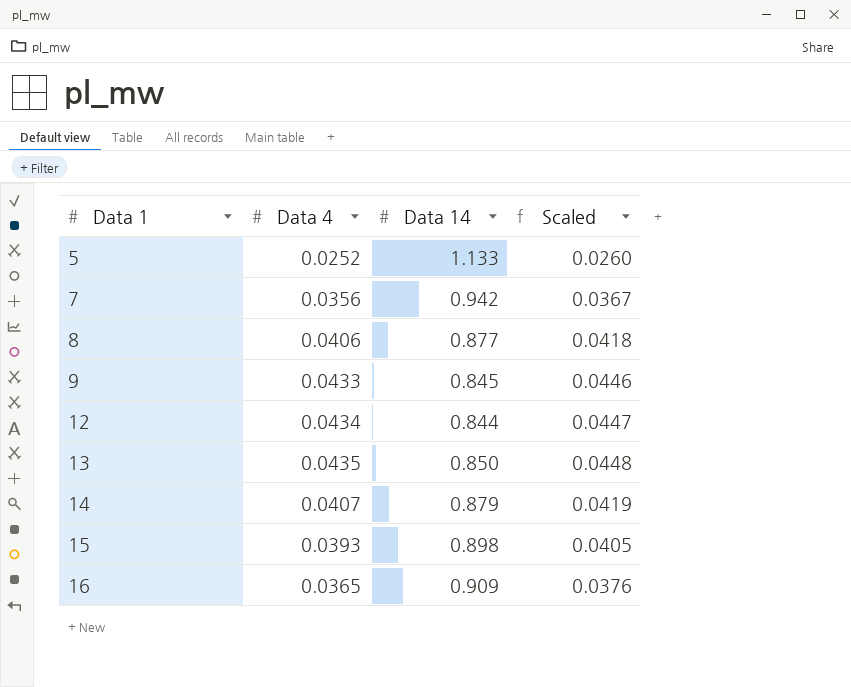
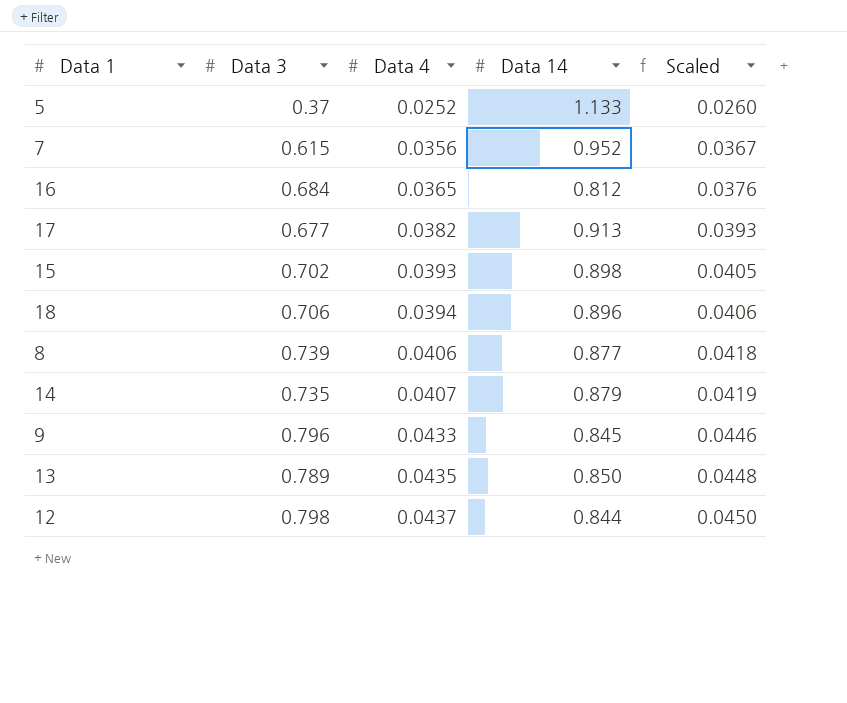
row order: Data 1 ascending -> Data 4 ascending
column Data 3 | position: none -> 2
7 | Data 14: 0.942 -> 0.952
16 | Data 14: 0.909 -> 0.812
row 17: none -> 0.677 | 0.0382 | 0.913 | 0.0393
row 18: none -> 0.706 | 0.0394 | 0.896 | 0.0406
12 | Data 4: 0.0434 -> 0.0437
12 | Scaled: 0.0447 -> 0.0450

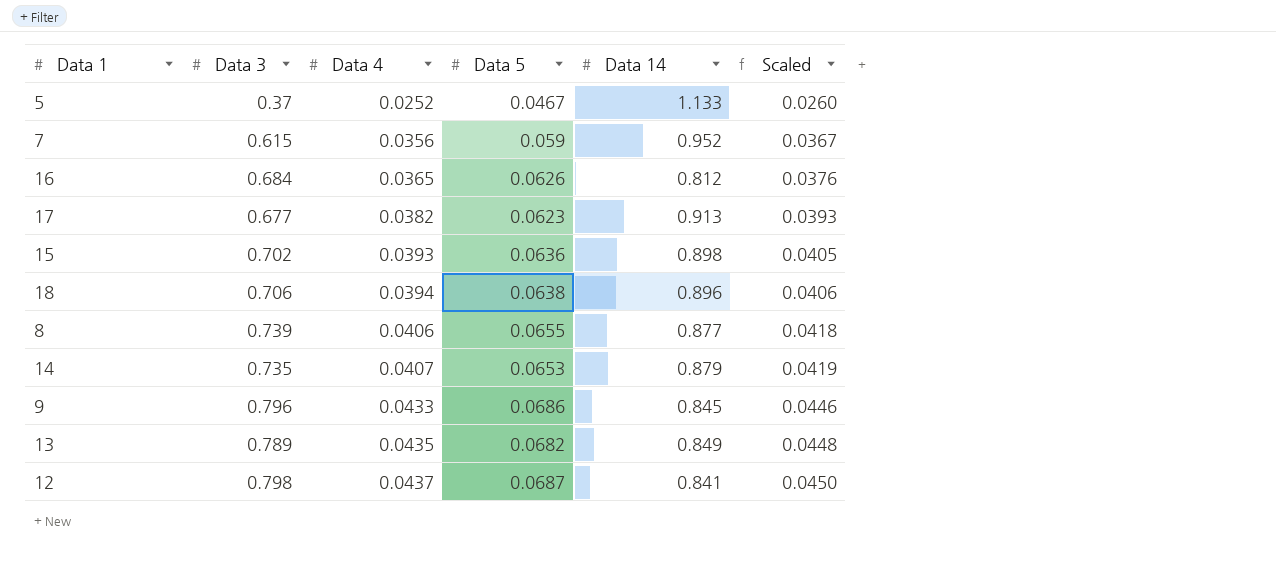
column Data 5 | position: none -> 4
13 | Data 14: 0.850 -> 0.849
12 | Data 14: 0.844 -> 0.841

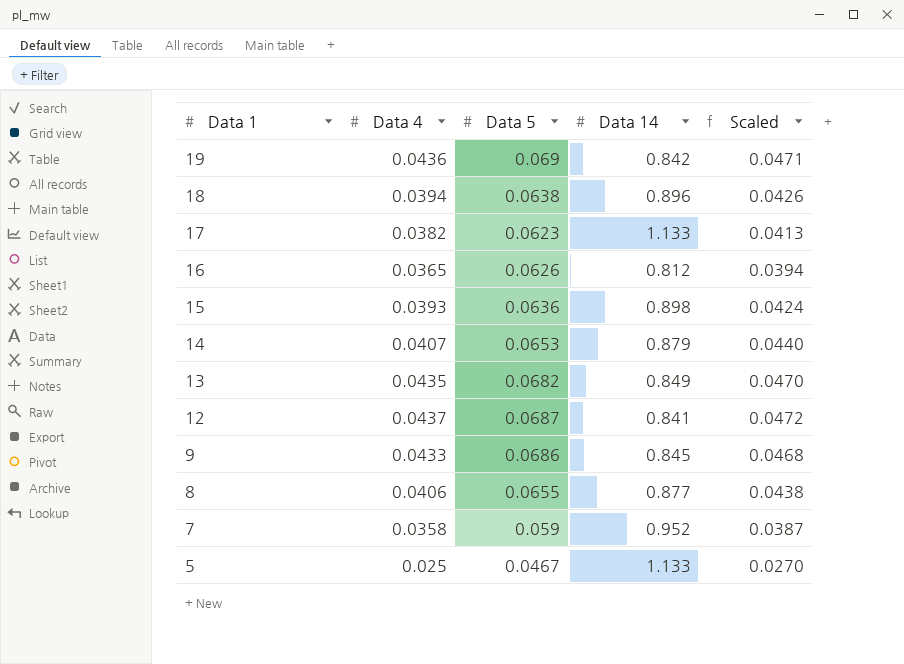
row order: Data 4 ascending -> Data 1 descending
column Data 3 | position: 2 -> none
column Scaled | formula: [Data 4] * 1.03 -> [Data 4] * 1.08
row 19: none -> 0.0436 | 0.069 | 0.842 | 0.0471
17 | Data 14: 0.913 -> 1.133
7 | Data 4: 0.0356 -> 0.0358
5 | Data 4: 0.0252 -> 0.025

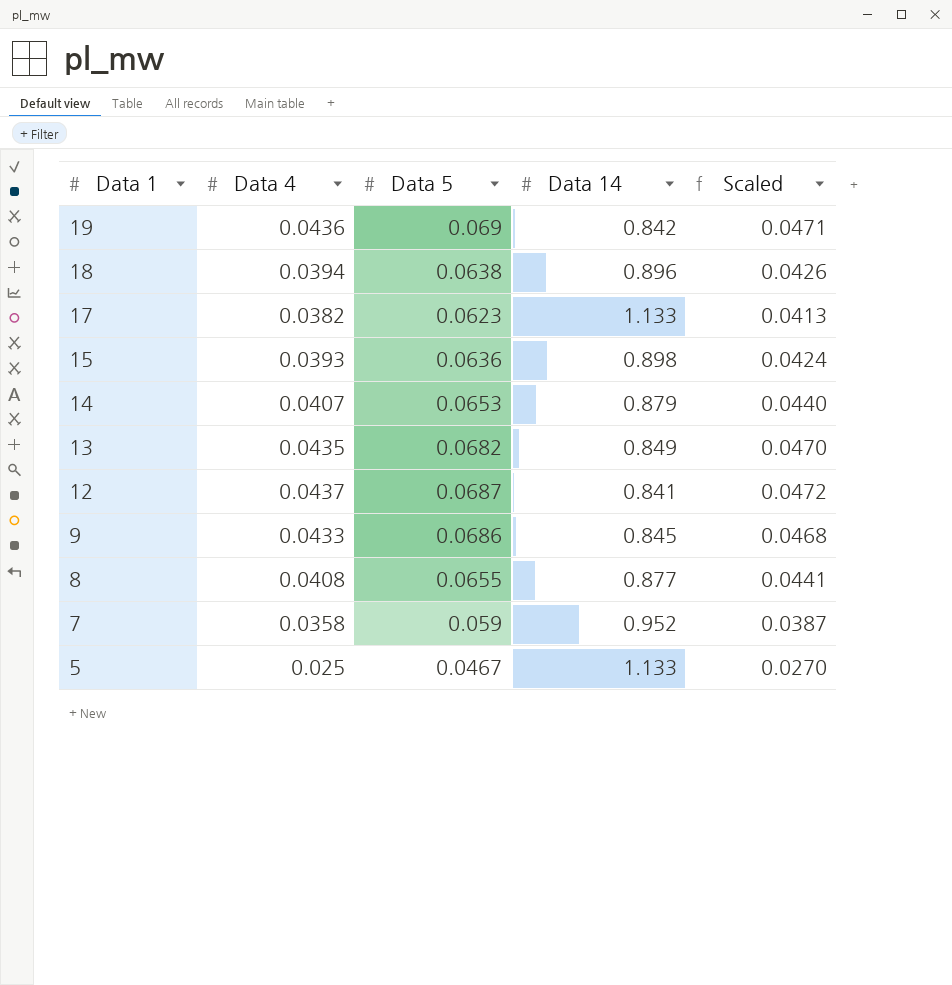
row 16: 0.0365 | 0.0626 | 0.812 | 0.0394 -> none
8 | Data 4: 0.0406 -> 0.0408
8 | Scaled: 0.0438 -> 0.0441

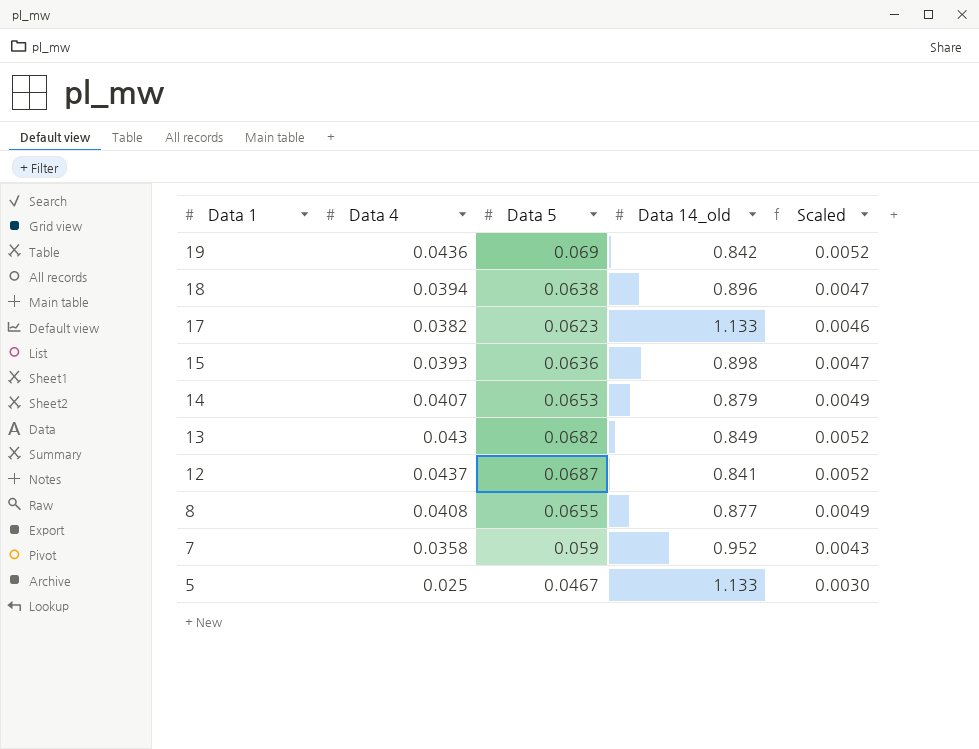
column name: Data 14 -> Data 14_old
column Scaled | formula: [Data 4] * 1.08 -> [Data 4] * 0.12
row 9: 0.0433 | 0.0686 | 0.845 | 0.0468 -> none
13 | Data 4: 0.0435 -> 0.043

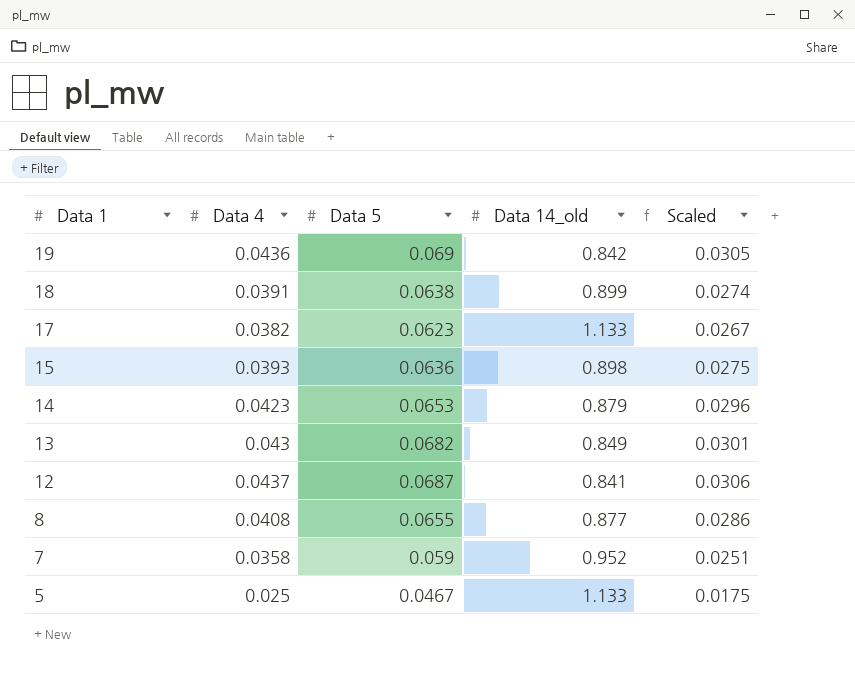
column Scaled | formula: [Data 4] * 0.12 -> [Data 4] * 0.7
18 | Data 4: 0.0394 -> 0.0391
18 | Data 14_old: 0.896 -> 0.899
14 | Data 4: 0.0407 -> 0.0423

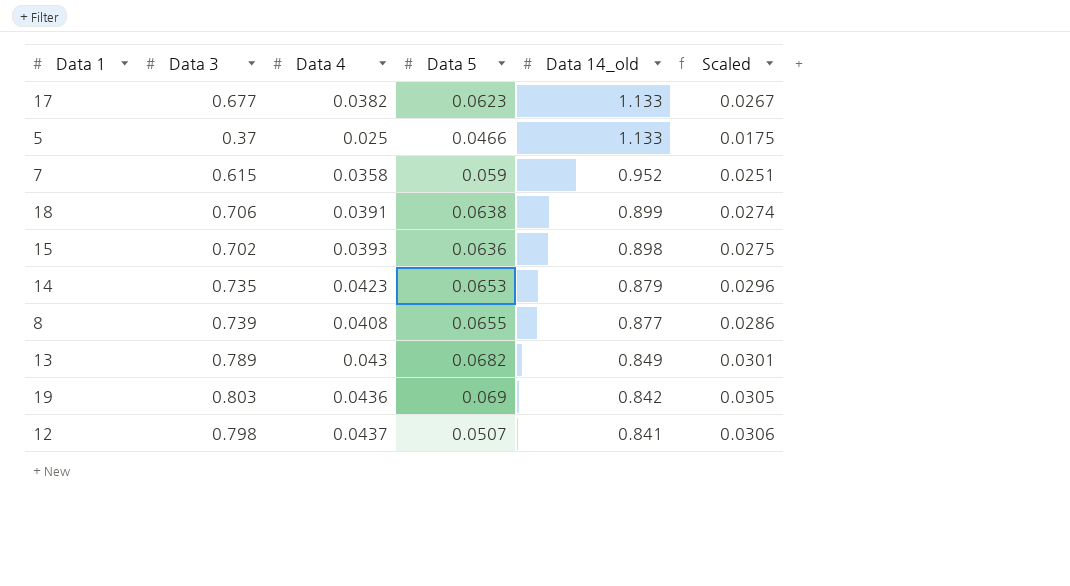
row order: Data 1 descending -> Data 14_old descending
column Data 3 | position: none -> 2
5 | Data 5: 0.0467 -> 0.0466
12 | Data 5: 0.0687 -> 0.0507

